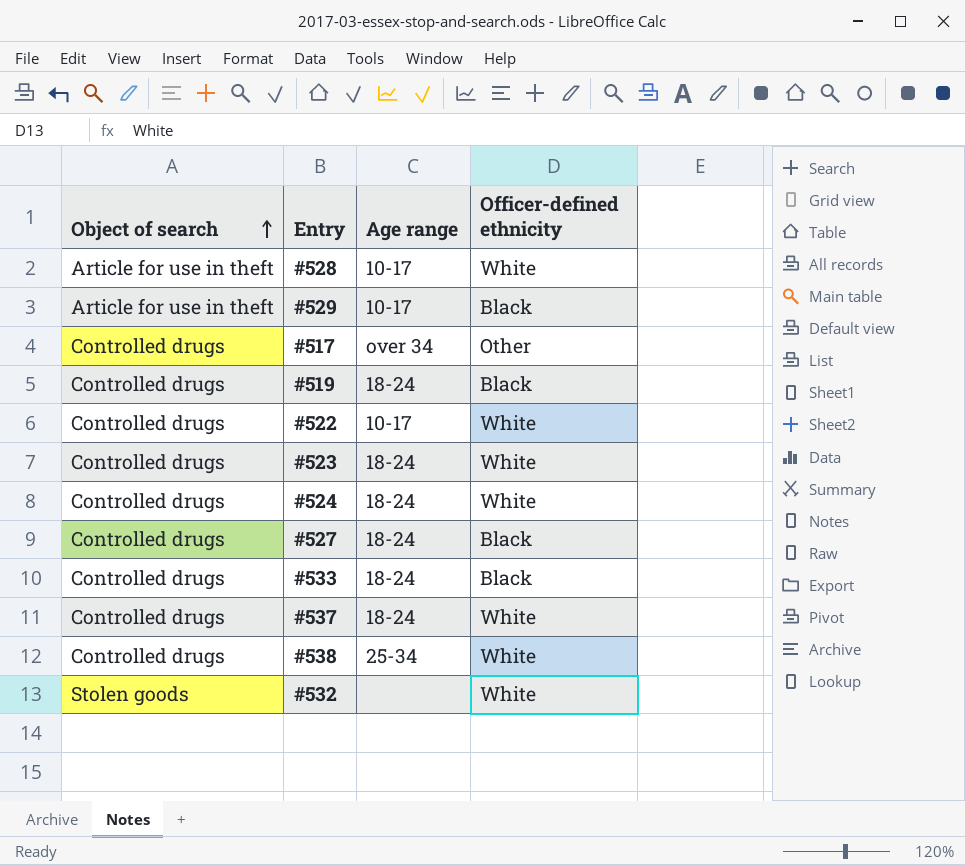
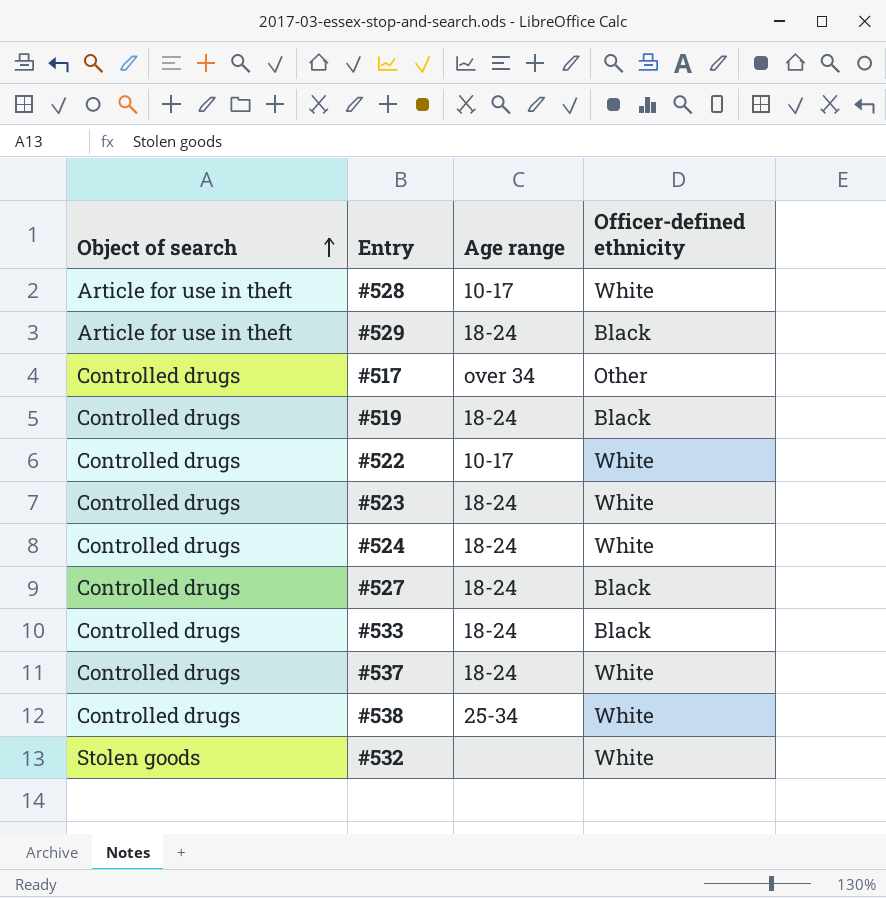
#529 | Age range: 10-17 -> 18-24

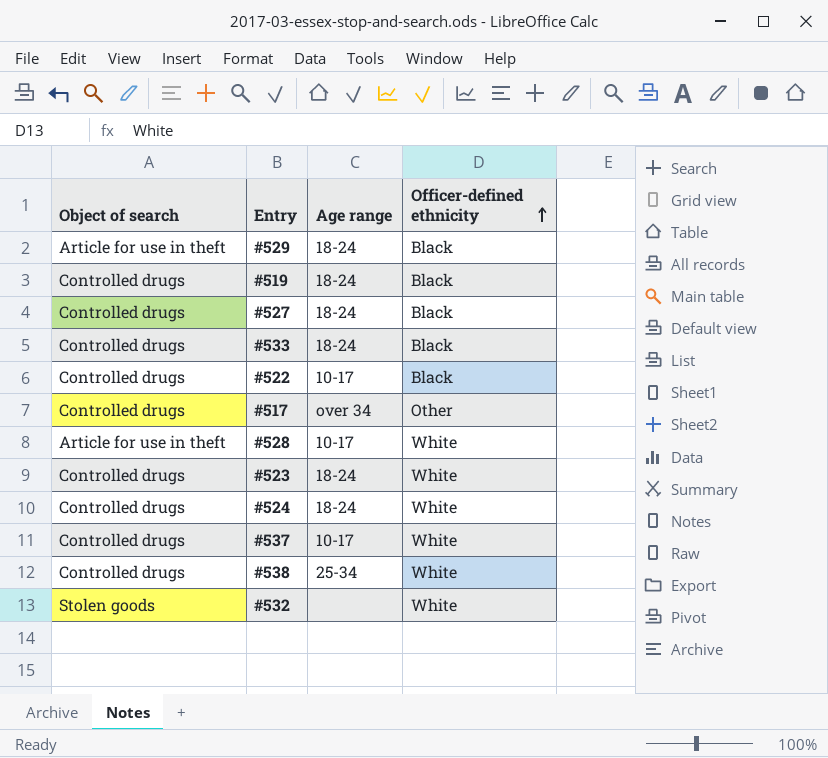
row order: Object of search ascending -> Officer-defined ethnicity ascending
#522 | Officer-defined ethnicity: White -> Black
#537 | Age range: 18-24 -> 10-17

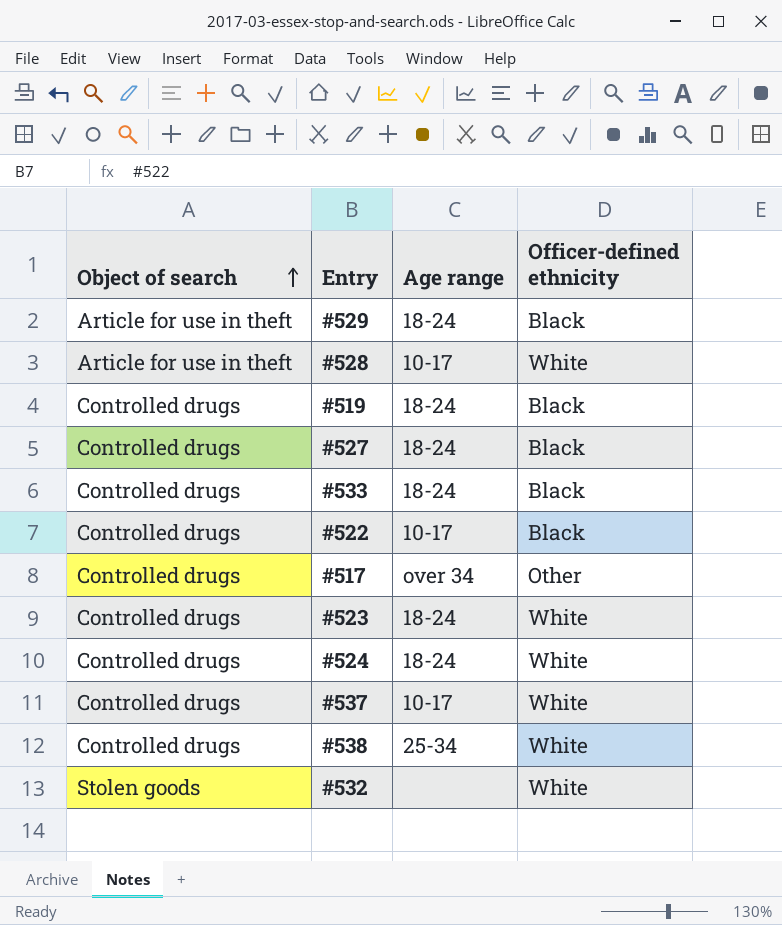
row order: Officer-defined ethnicity ascending -> Object of search ascending

